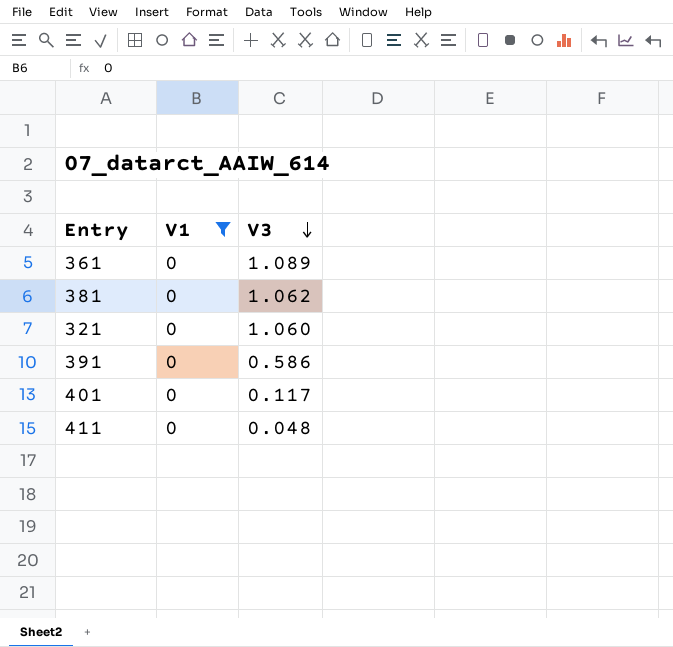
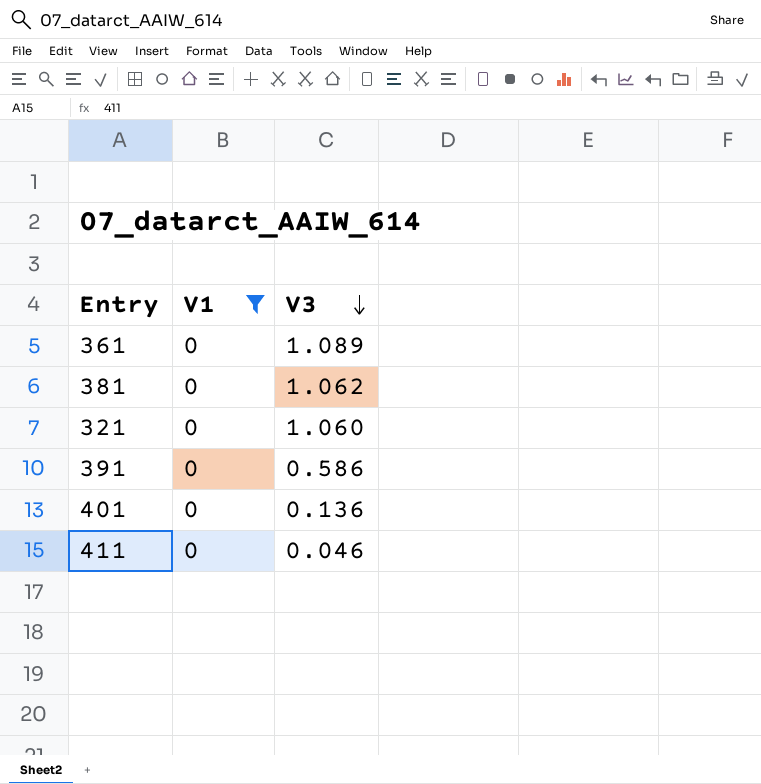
401 | V3: 0.117 -> 0.136
411 | V3: 0.048 -> 0.046

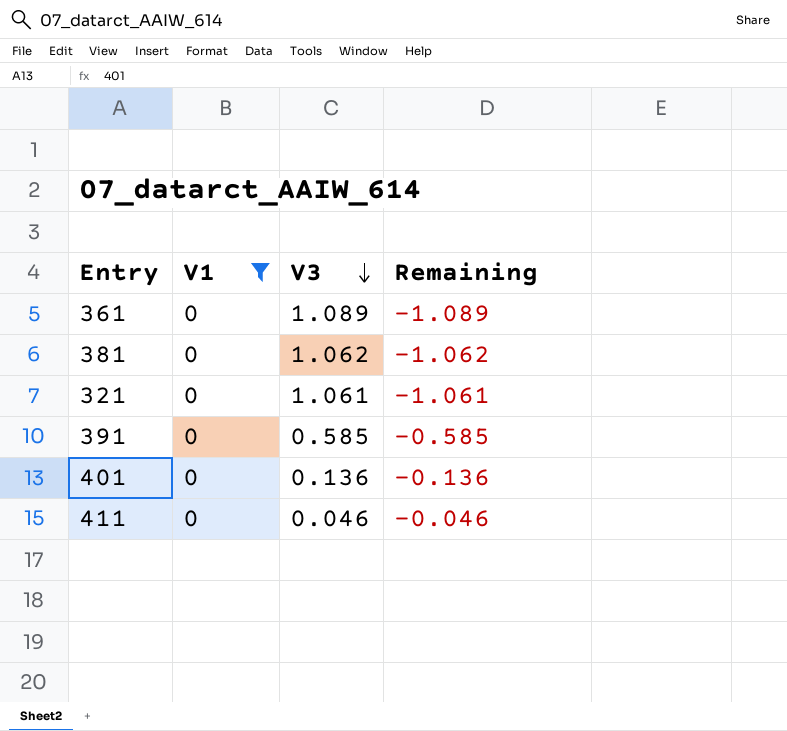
column Remaining | formula: none -> [V1] - [V3]
321 | V3: 1.060 -> 1.061
391 | V3: 0.586 -> 0.585

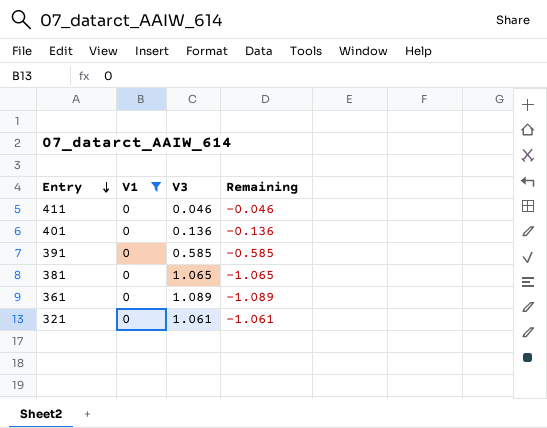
row order: V3 descending -> Entry descending
381 | V3: 1.062 -> 1.065
381 | Remaining: -1.062 -> -1.065

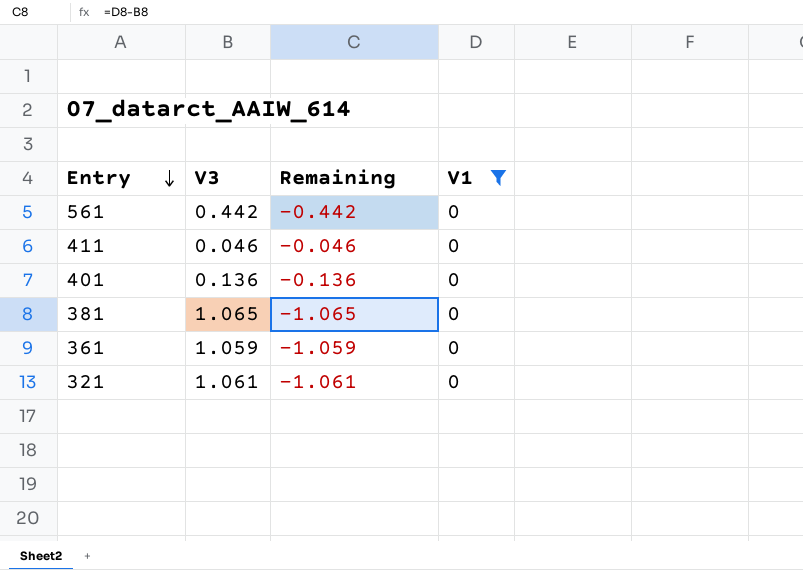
column V1 | position: 2 -> 4
row 391: 0 | 0.585 | -0.585 -> none
row 561: none -> 0.442 | -0.442 | 0
361 | V3: 1.089 -> 1.059
361 | Remaining: -1.089 -> -1.059

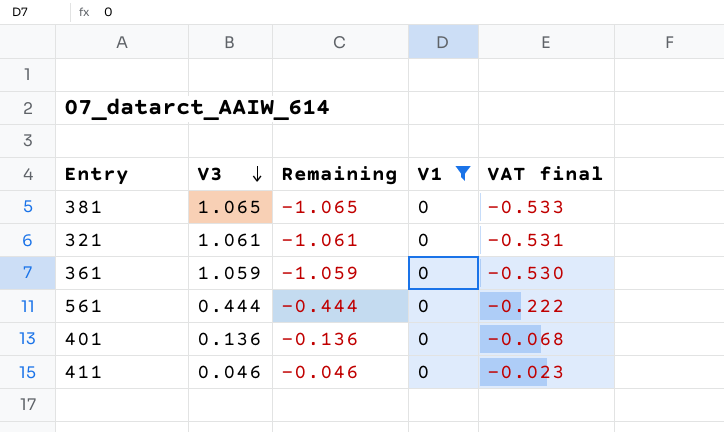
row order: Entry descending -> V3 descending
column VAT final | formula: none -> [Remaining] * 0.5
561 | V3: 0.442 -> 0.444
561 | Remaining: -0.442 -> -0.444

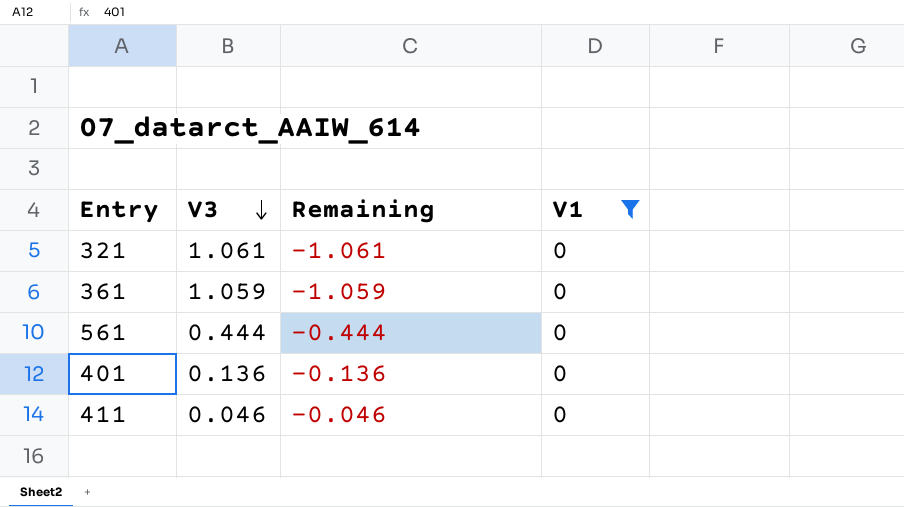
column VAT final | formula: [Remaining] * 0.5 -> none
row 381: 1.065 | -1.065 | 0 | -0.533 -> none

